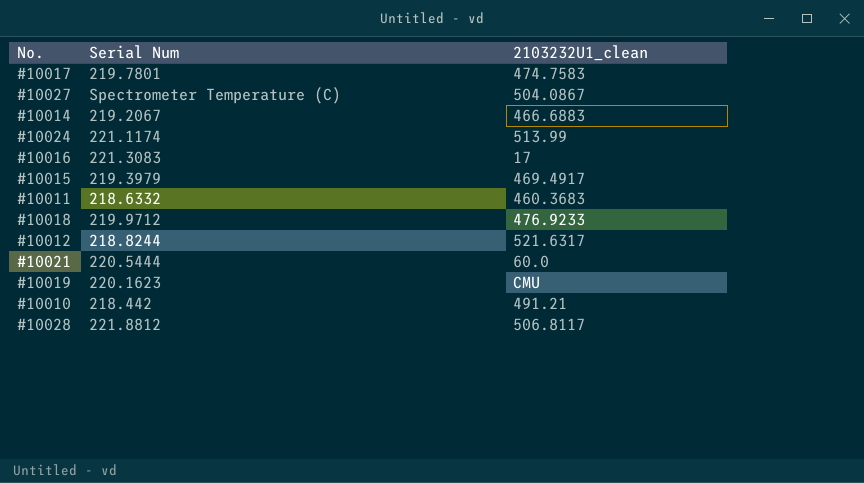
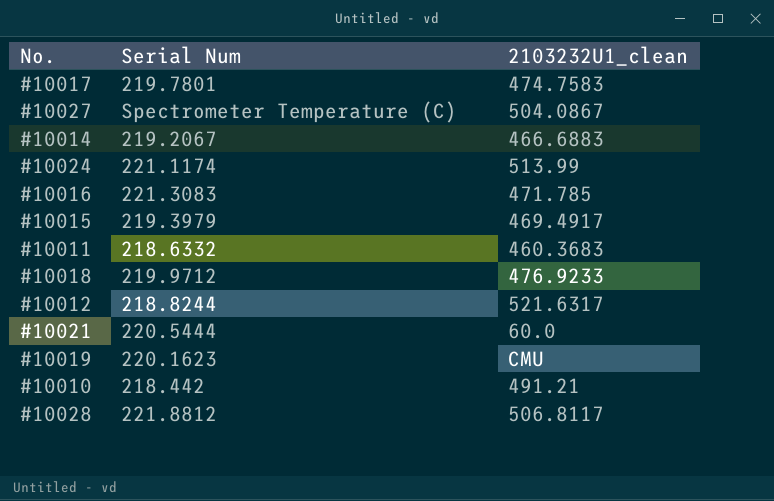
#10016 | 2103232U1_clean: 17 -> 471.785

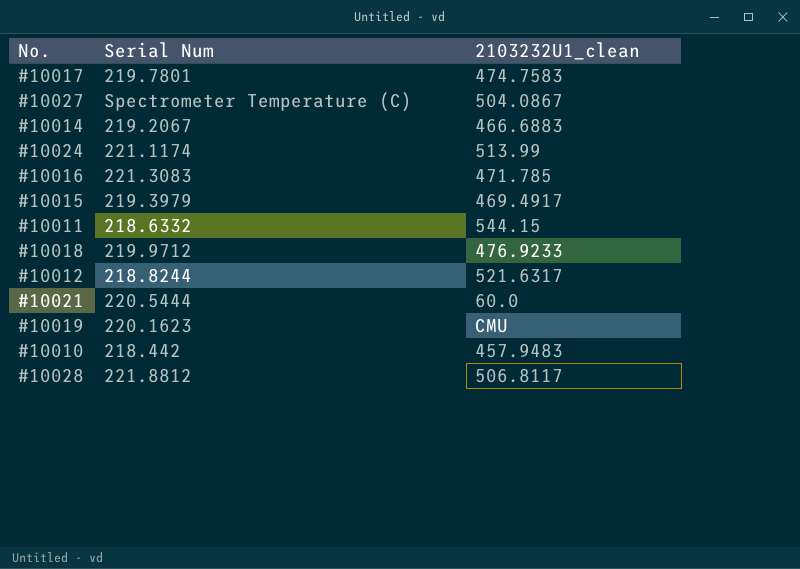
#10011 | 2103232U1_clean: 460.3683 -> 544.15
#10010 | 2103232U1_clean: 491.21 -> 457.9483

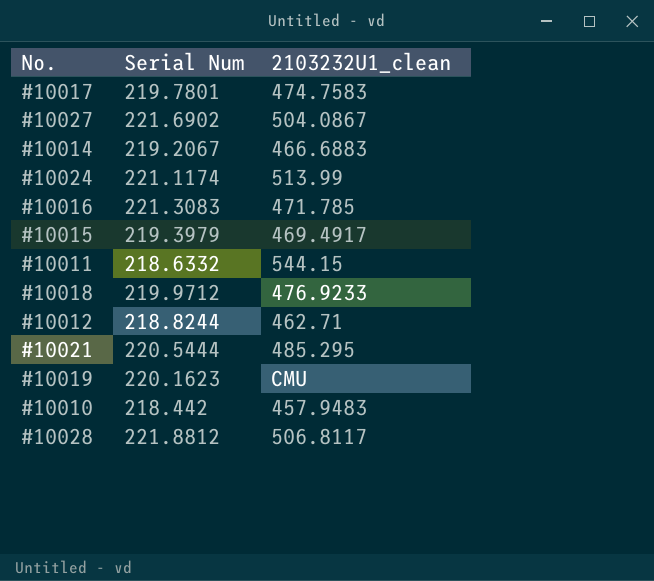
#10027 | Serial Num: Spectrometer Temperature (C) -> 221.6902
#10012 | 2103232U1_clean: 521.6317 -> 462.71
#10021 | 2103232U1_clean: 60.0 -> 485.295

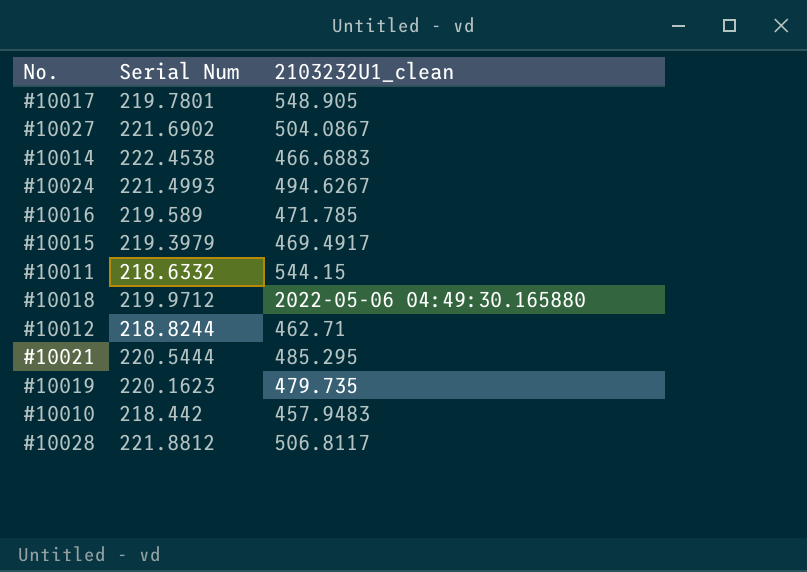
#10017 | 2103232U1_clean: 474.7583 -> 548.905
#10014 | Serial Num: 219.2067 -> 222.4538
#10024 | Serial Num: 221.1174 -> 221.4993
#10024 | 2103232U1_clean: 513.99 -> 494.6267
#10016 | Serial Num: 221.3083 -> 219.589
#10018 | 2103232U1_clean: 476.9233 -> 2022-05-06 04:49:30.165880
#10019 | 2103232U1_clean: CMU -> 479.735

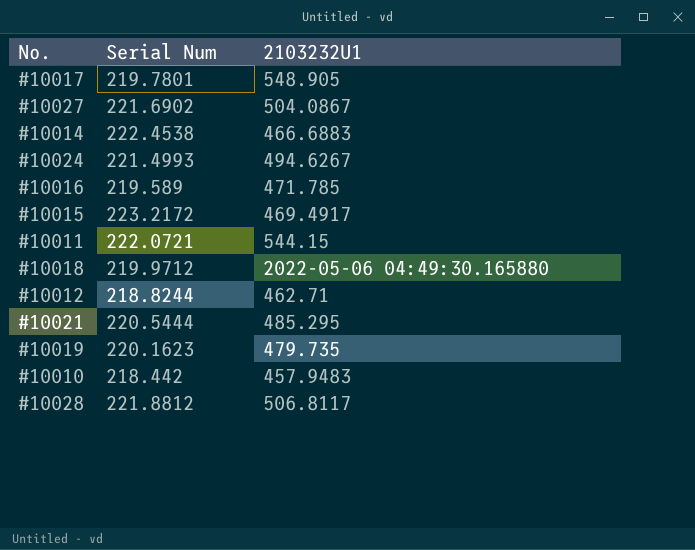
column name: 2103232U1_clean -> 2103232U1
#10015 | Serial Num: 219.3979 -> 223.2172
#10011 | Serial Num: 218.6332 -> 222.0721

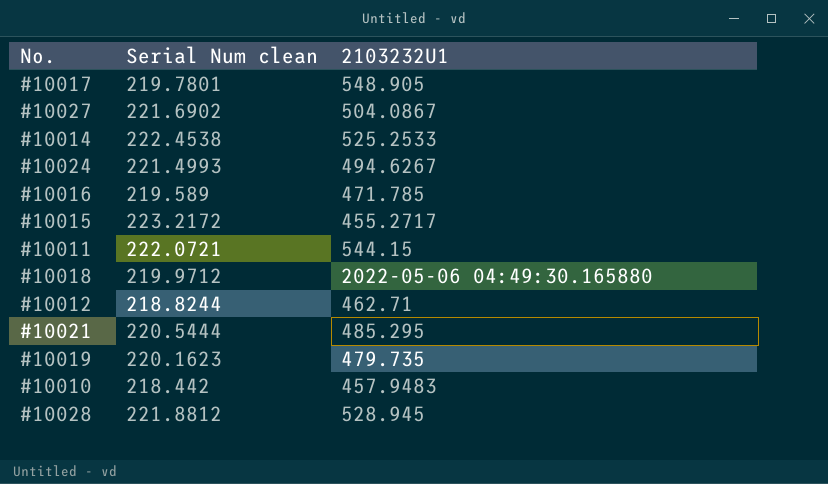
column name: Serial Num -> Serial Num clean
#10014 | 2103232U1: 466.6883 -> 525.2533
#10015 | 2103232U1: 469.4917 -> 455.2717
#10028 | 2103232U1: 506.8117 -> 528.945

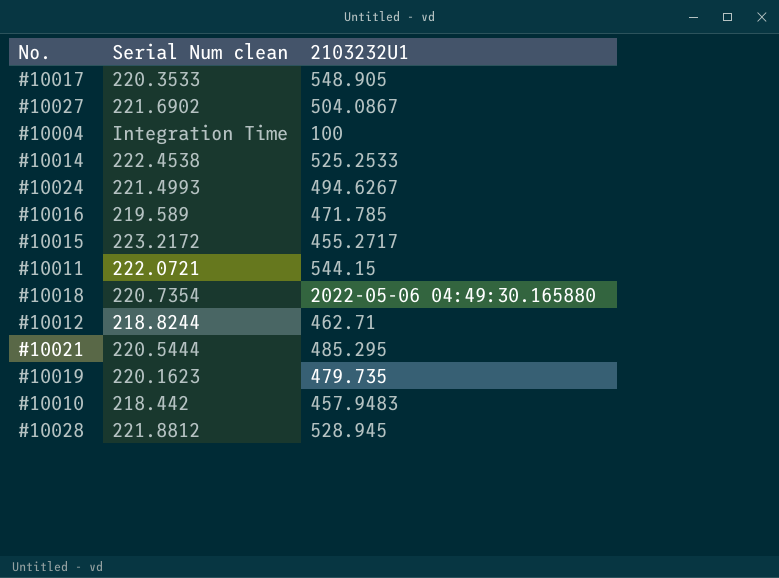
#10017 | Serial Num clean: 219.7801 -> 220.3533
row #10004: none -> Integration Time | 100
#10018 | Serial Num clean: 219.9712 -> 220.7354

